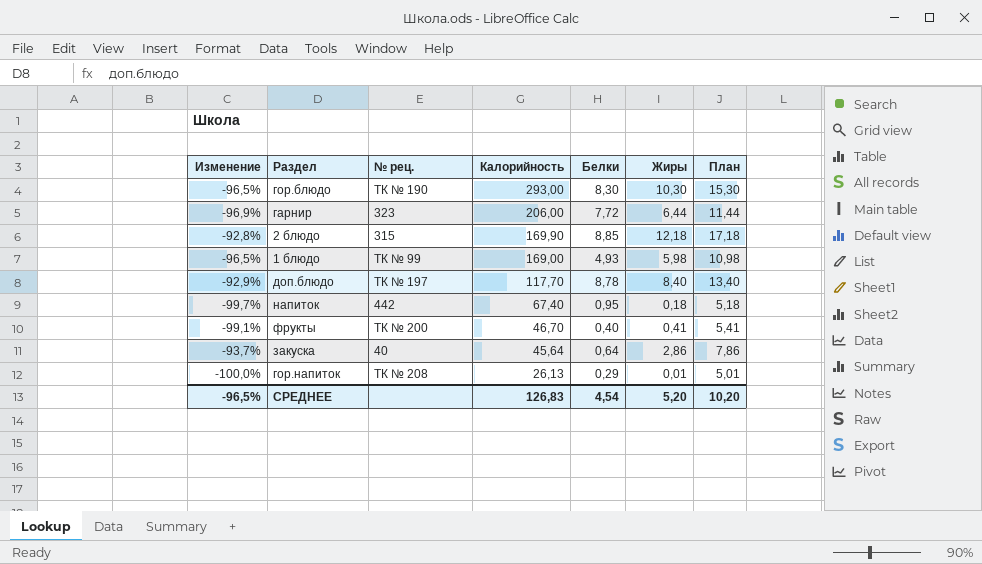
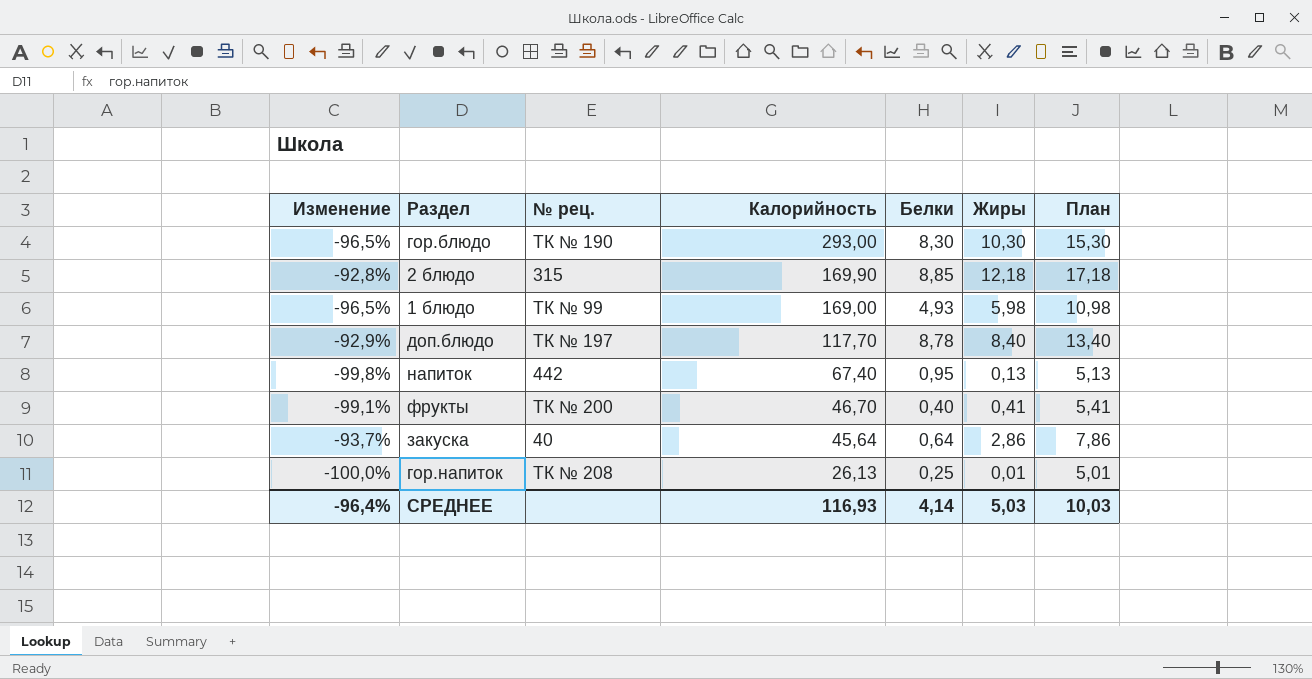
row гарнир: -96,9% | 323 | 206,00 | 7,72 | 6,44 | 11,44 -> none
напиток | Изменение: -99,7% -> -99,8%
напиток | Жиры: 0,18 -> 0,13
напиток | План: 5,18 -> 5,13
гор.напиток | Белки: 0,29 -> 0,25
СРЕДНЕЕ | Изменение: -96,5% -> -96,4%
СРЕДНЕЕ | Калорийность: 126,83 -> 116,93
СРЕДНЕЕ | Белки: 4,54 -> 4,14
СРЕДНЕЕ | Жиры: 5,20 -> 5,03
СРЕДНЕЕ | План: 10,20 -> 10,03

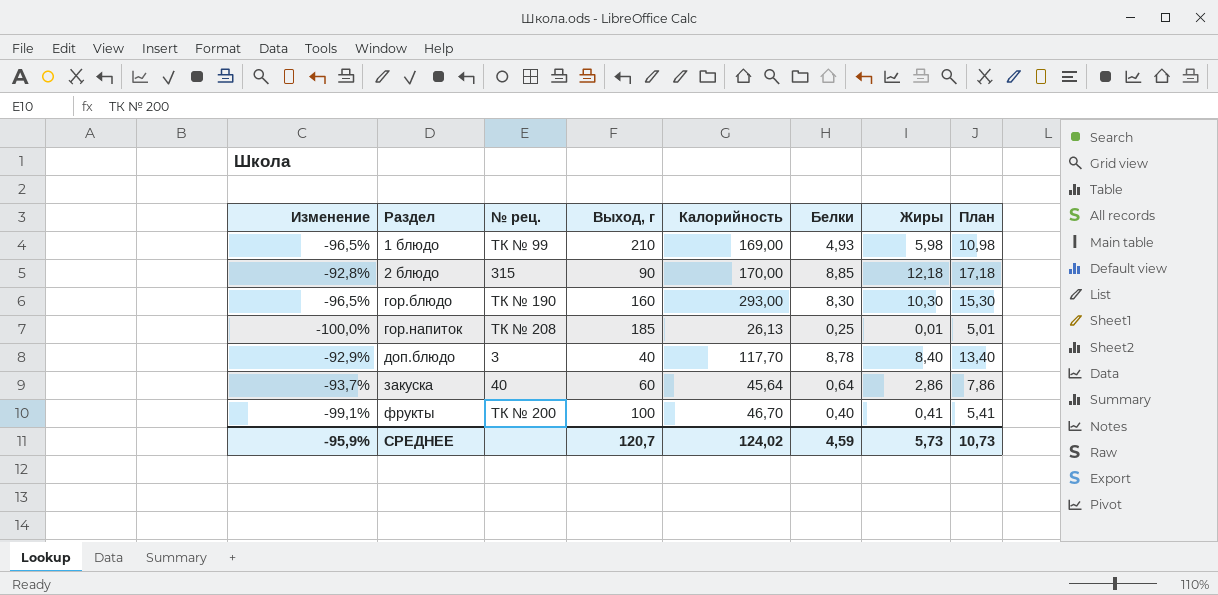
row order: Калорийность descending -> Раздел ascending
column Выход, г | position: none -> 4
row напиток: -99,8% | 442 | 67,40 | 0,95 | 0,13 | 5,13 -> none
2 блюдо | Калорийность: 169,90 -> 170,00
доп.блюдо | № рец.: ТК № 197 -> 3
СРЕДНЕЕ | Изменение: -96,4% -> -95,9%
СРЕДНЕЕ | Калорийность: 116,93 -> 124,02
СРЕДНЕЕ | Белки: 4,14 -> 4,59
СРЕДНЕЕ | Жиры: 5,03 -> 5,73
СРЕДНЕЕ | План: 10,03 -> 10,73

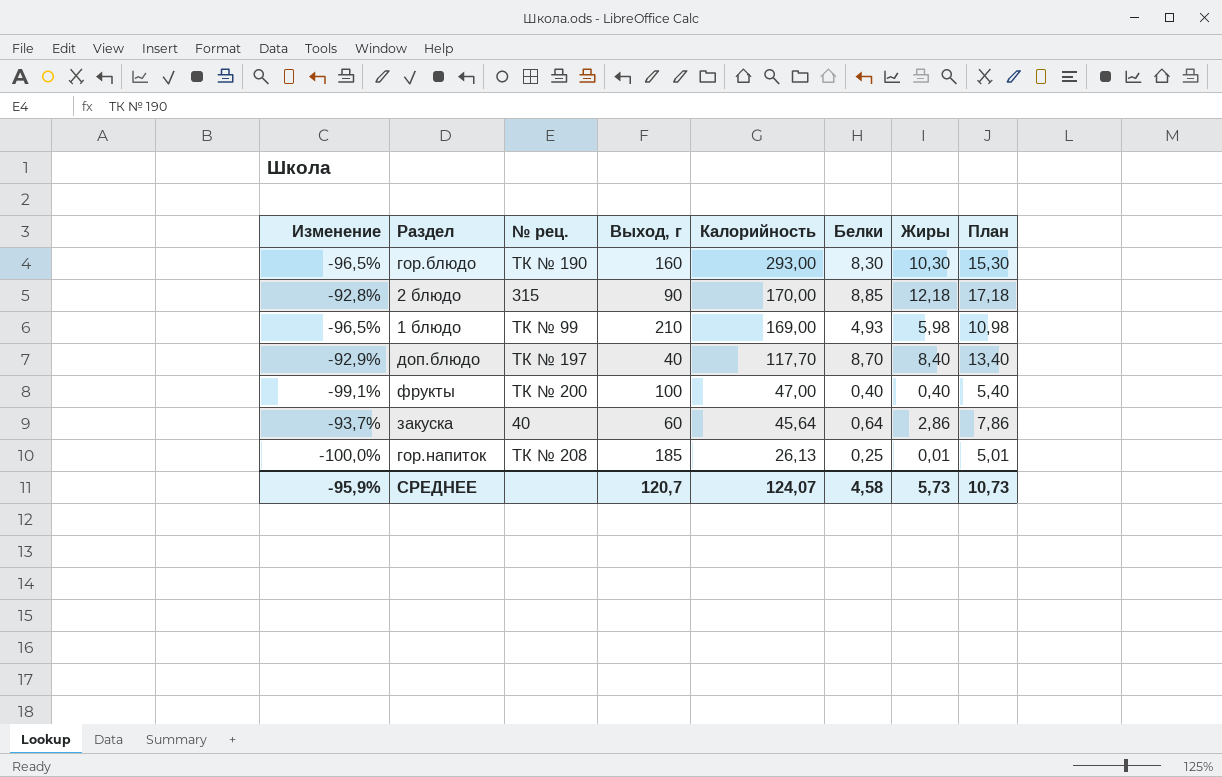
row order: Раздел ascending -> Калорийность descending
доп.блюдо | № рец.: 3 -> ТК № 197
доп.блюдо | Белки: 8,78 -> 8,70
фрукты | Калорийность: 46,70 -> 47,00
фрукты | Жиры: 0,41 -> 0,40
фрукты | План: 5,41 -> 5,40
СРЕДНЕЕ | Калорийность: 124,02 -> 124,07
СРЕДНЕЕ | Белки: 4,59 -> 4,58

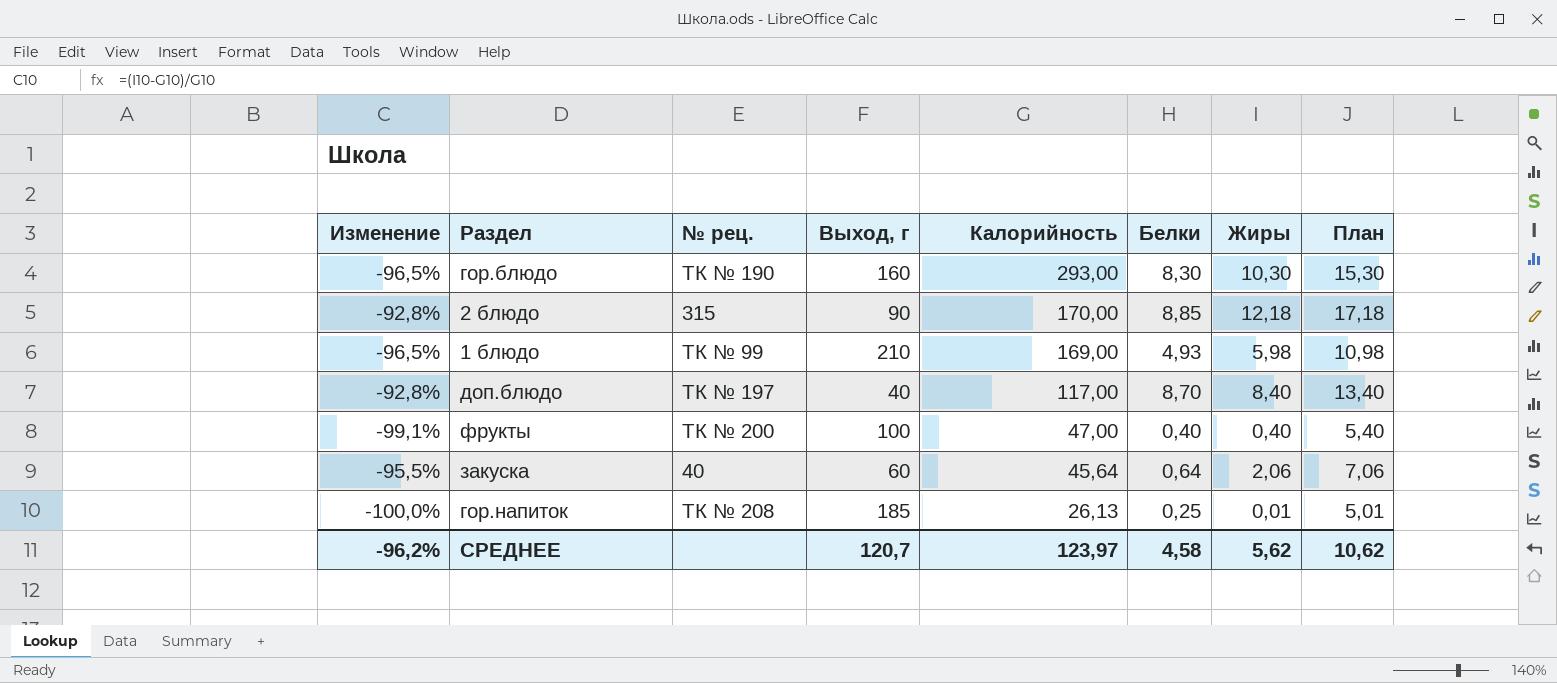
доп.блюдо | Изменение: -92,9% -> -92,8%
доп.блюдо | Калорийность: 117,70 -> 117,00
закуска | Изменение: -93,7% -> -95,5%
закуска | Жиры: 2,86 -> 2,06
закуска | План: 7,86 -> 7,06
СРЕДНЕЕ | Изменение: -95,9% -> -96,2%
СРЕДНЕЕ | Калорийность: 124,07 -> 123,97
СРЕДНЕЕ | Жиры: 5,73 -> 5,62
СРЕДНЕЕ | План: 10,73 -> 10,62

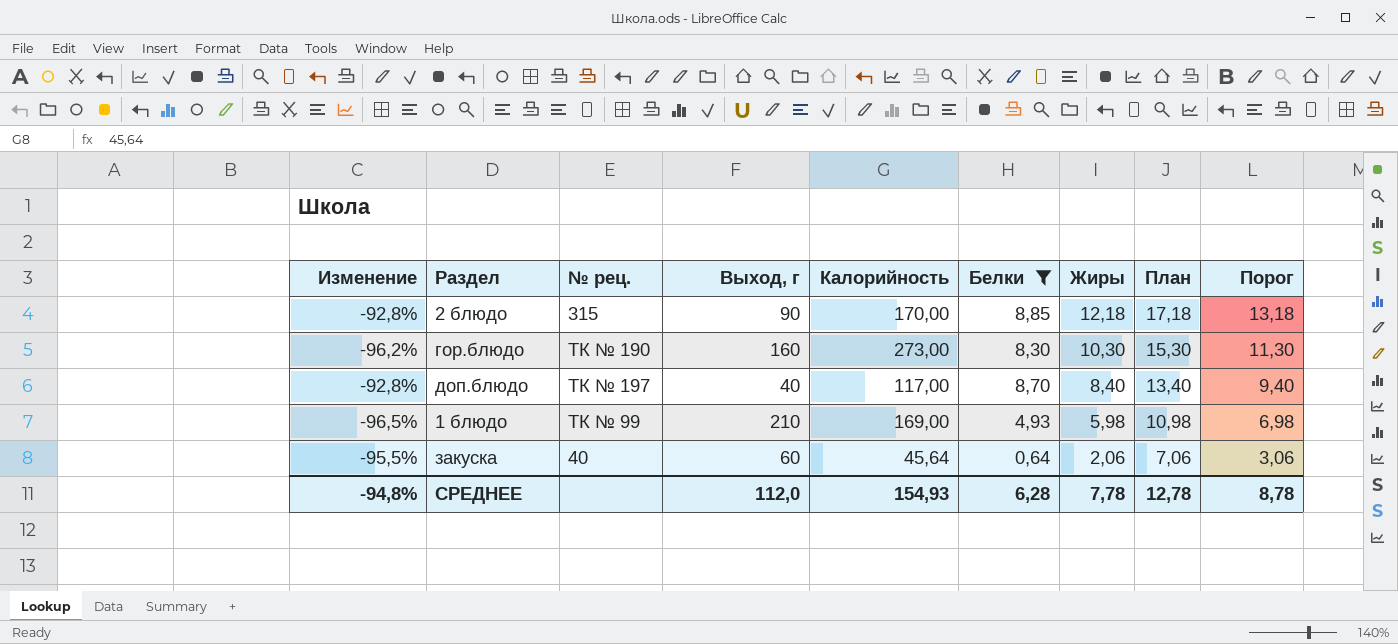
filter: none -> Белки >= 0,64
row order: Калорийность descending -> Жиры descending
column Порог | formula: none -> [Жиры] + 1
гор.блюдо | Изменение: -96,5% -> -96,2%
гор.блюдо | Калорийность: 293,00 -> 273,00
СРЕДНЕЕ | Изменение: -96,2% -> -94,8%
СРЕДНЕЕ | Выход, г: 120,7 -> 112,0
СРЕДНЕЕ | Калорийность: 123,97 -> 154,93
СРЕДНЕЕ | Белки: 4,58 -> 6,28
СРЕДНЕЕ | Жиры: 5,62 -> 7,78
СРЕДНЕЕ | План: 10,62 -> 12,78

